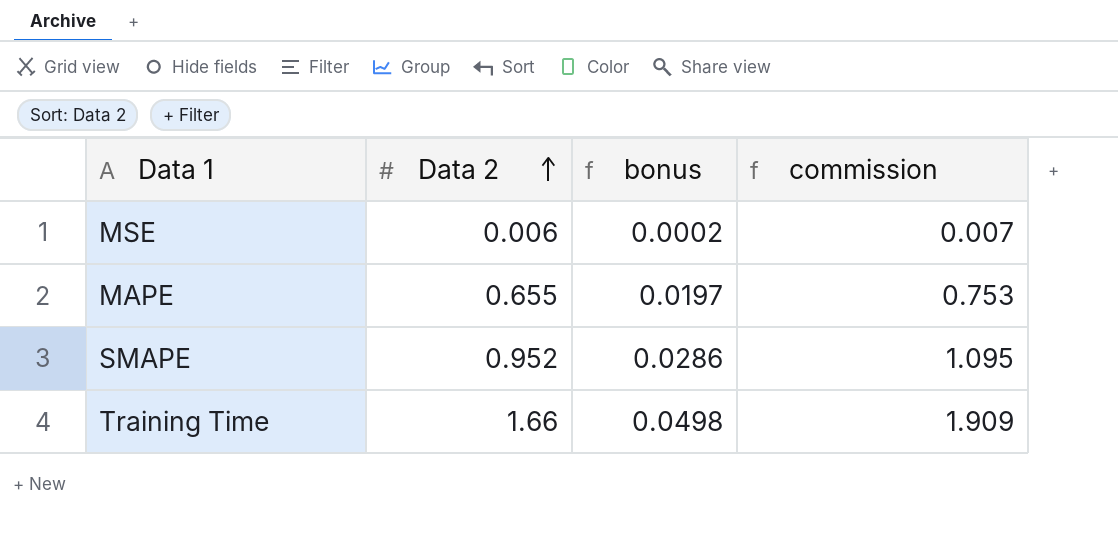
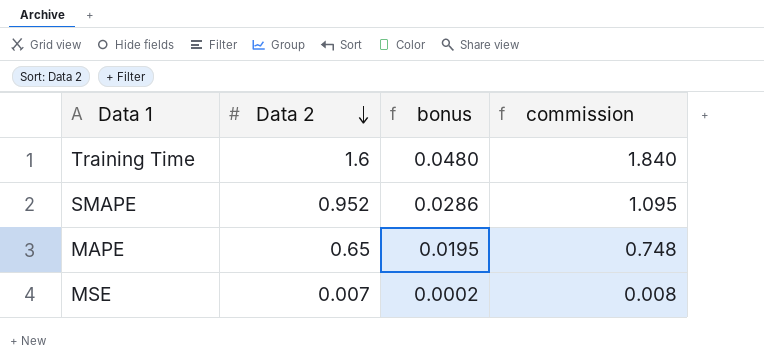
row order: Data 2 ascending -> Data 2 descending
Training Time | Data 2: 1.66 -> 1.6
Training Time | bonus: 0.0498 -> 0.0480
Training Time | commission: 1.909 -> 1.840
MAPE | Data 2: 0.655 -> 0.65
MAPE | bonus: 0.0197 -> 0.0195
MAPE | commission: 0.753 -> 0.748
MSE | Data 2: 0.006 -> 0.007
MSE | commission: 0.007 -> 0.008

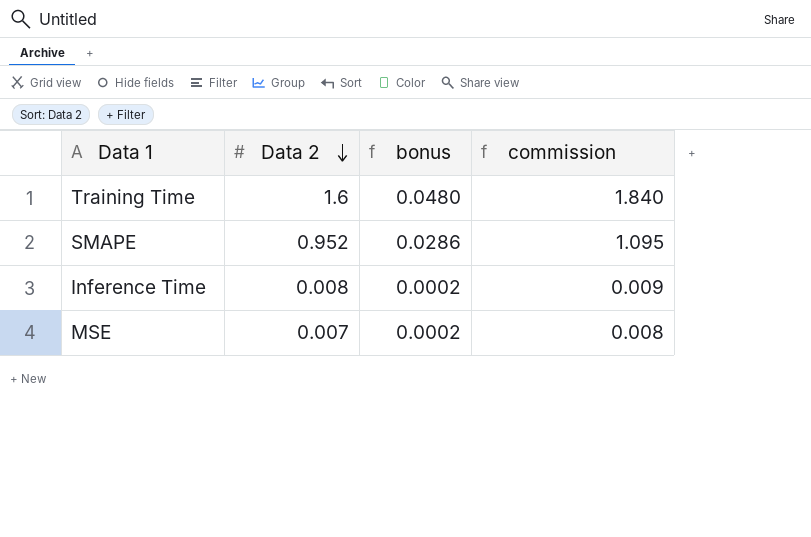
row MAPE: 0.65 | 0.0195 | 0.748 -> none
row Inference Time: none -> 0.008 | 0.0002 | 0.009

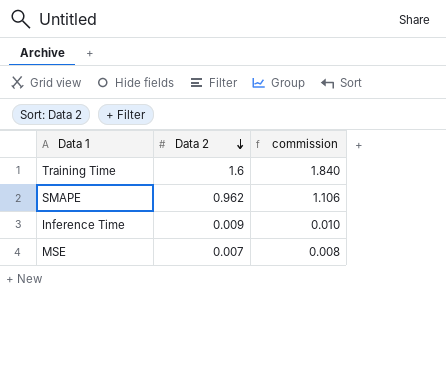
column bonus | formula: [Data 2] * 0.03 -> none
SMAPE | Data 2: 0.952 -> 0.962
SMAPE | commission: 1.095 -> 1.106
Inference Time | Data 2: 0.008 -> 0.009
Inference Time | commission: 0.009 -> 0.010

